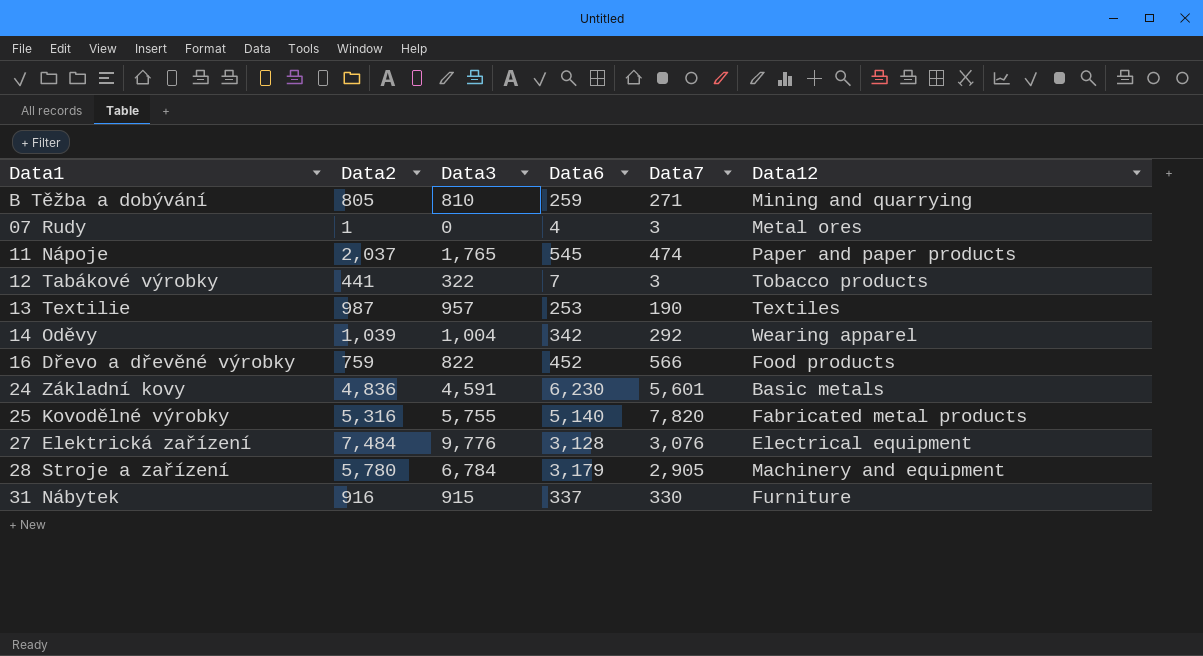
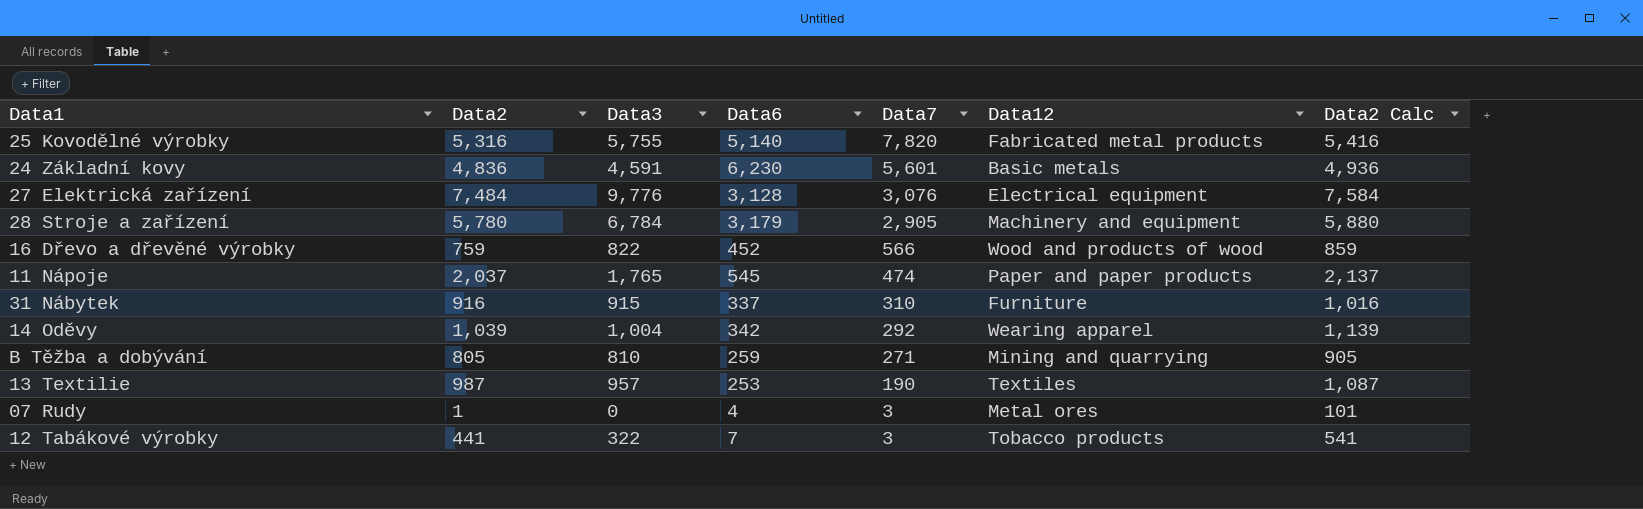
row order: none -> Data7 descending
column Data2 Calc | formula: none -> [Data2] + 100
16 Dřevo a dřevěné výrobky | Data12: Food products -> Wood and products of wood
31 Nábytek | Data7: 330 -> 310

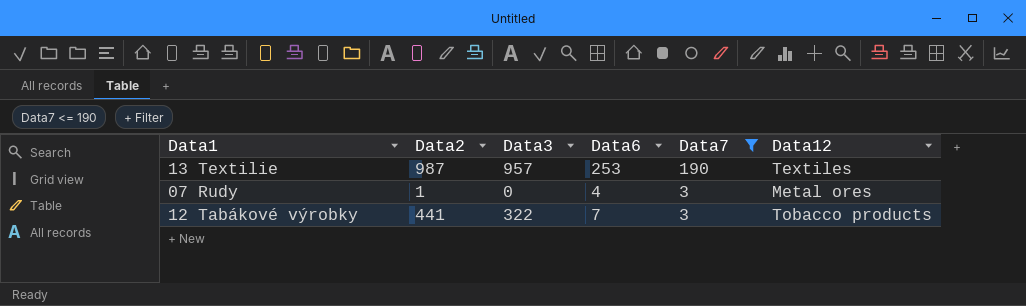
filter: none -> Data7 <= 190
column Data2 Calc | formula: [Data2] + 100 -> none

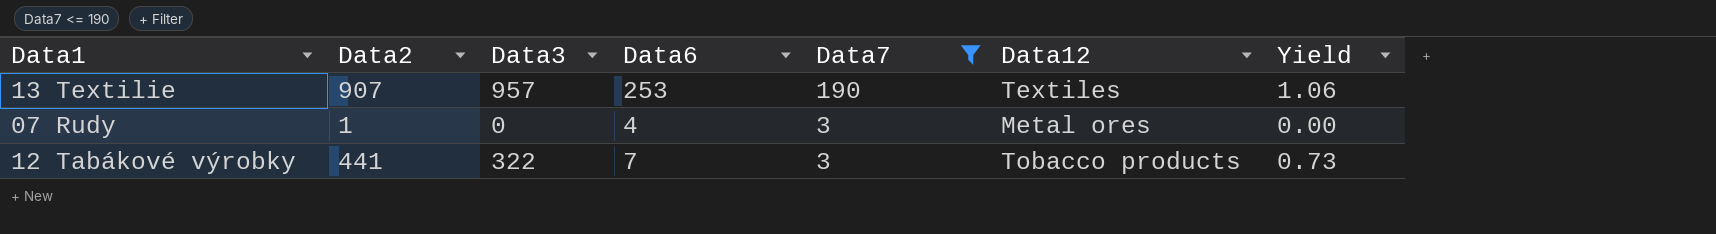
column Yield | formula: none -> [Data3] / [Data2]
13 Textilie | Data2: 987 -> 907

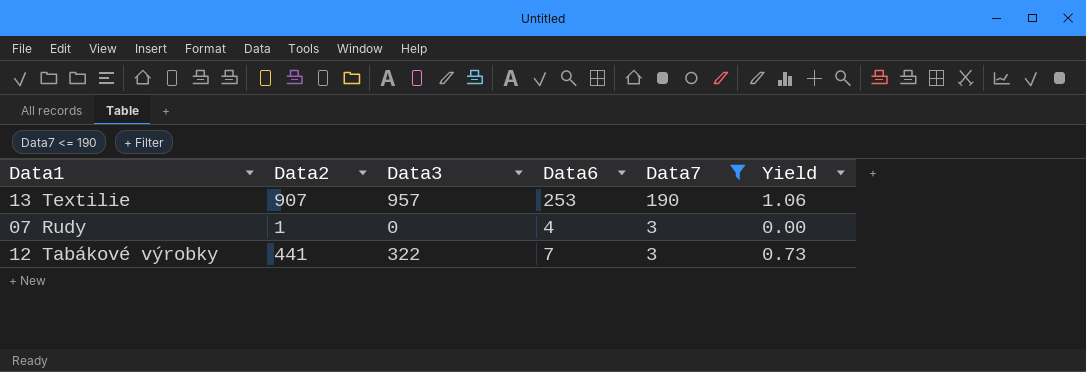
column Data12 | position: 6 -> none

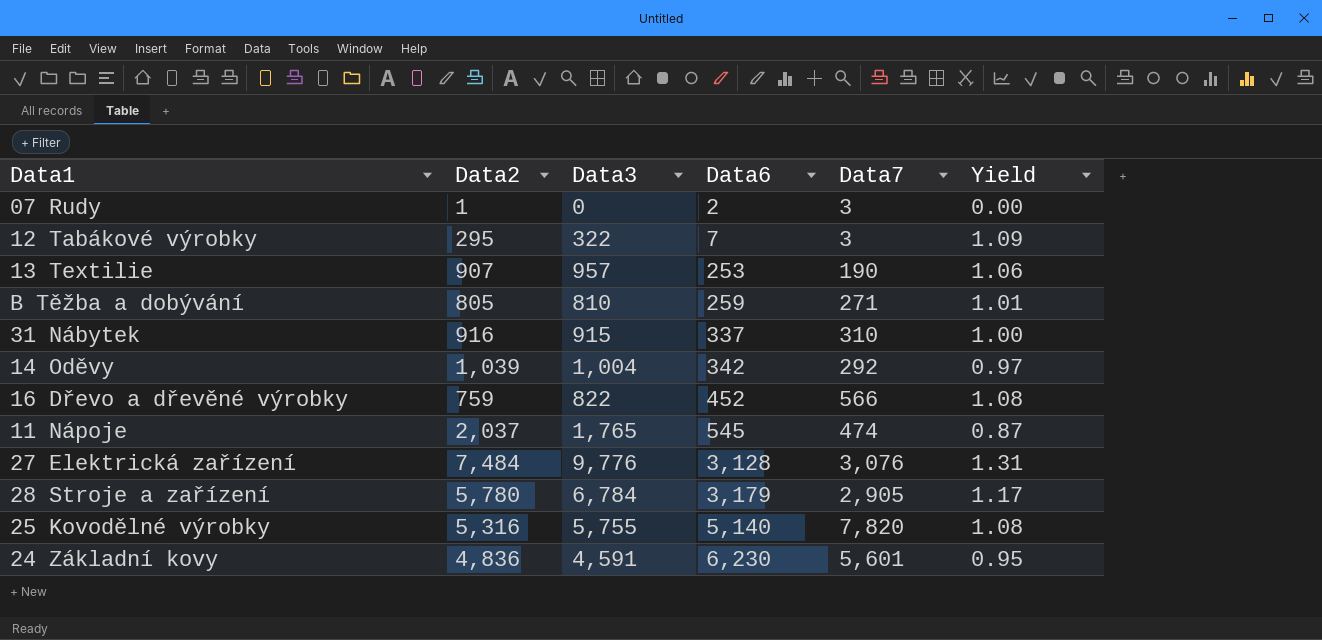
filter: Data7 <= 190 -> none
row order: Data7 descending -> Data6 ascending
07 Rudy | Data6: 4 -> 2
12 Tabákové výrobky | Data2: 441 -> 295
12 Tabákové výrobky | Yield: 0.73 -> 1.09

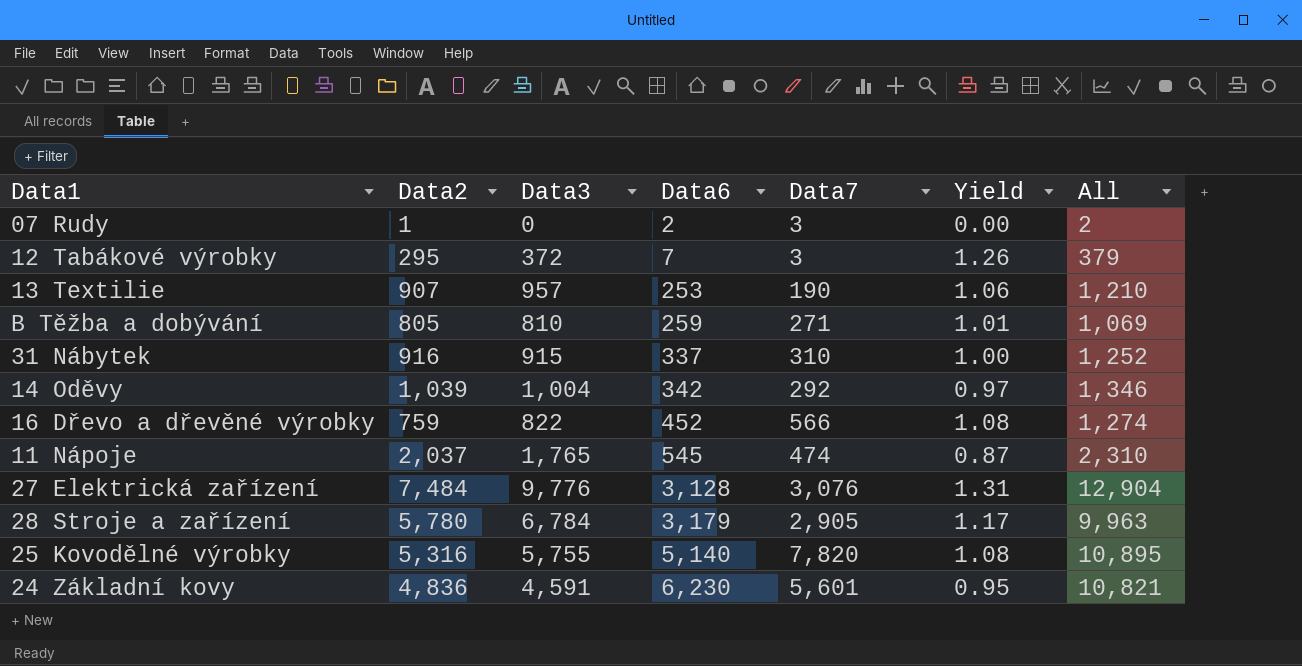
column All | formula: none -> [Data3] + [Data6]
12 Tabákové výrobky | Data3: 322 -> 372
12 Tabákové výrobky | Yield: 1.09 -> 1.26

